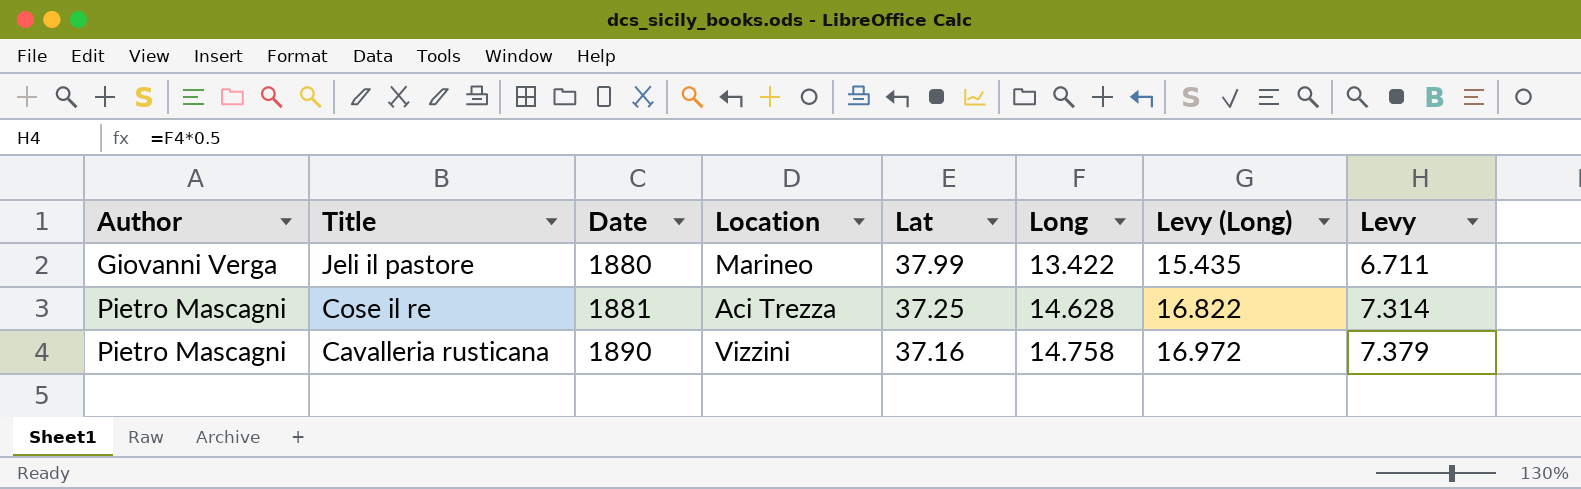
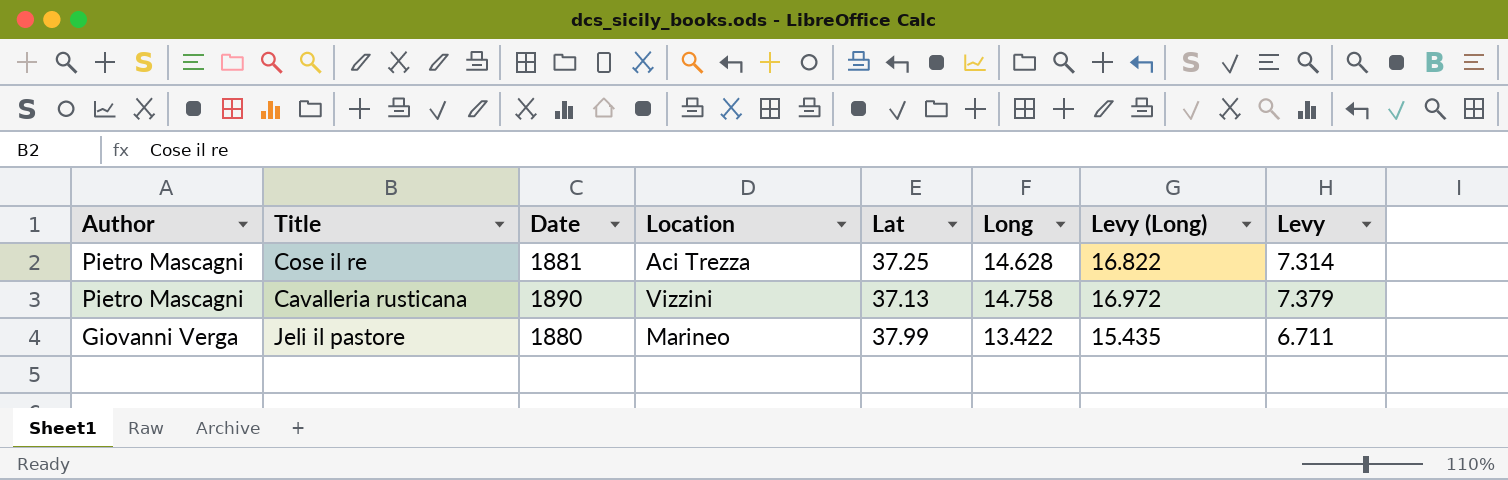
row order: Author ascending -> Author descending
Cavalleria rusticana | Lat: 37.16 -> 37.13

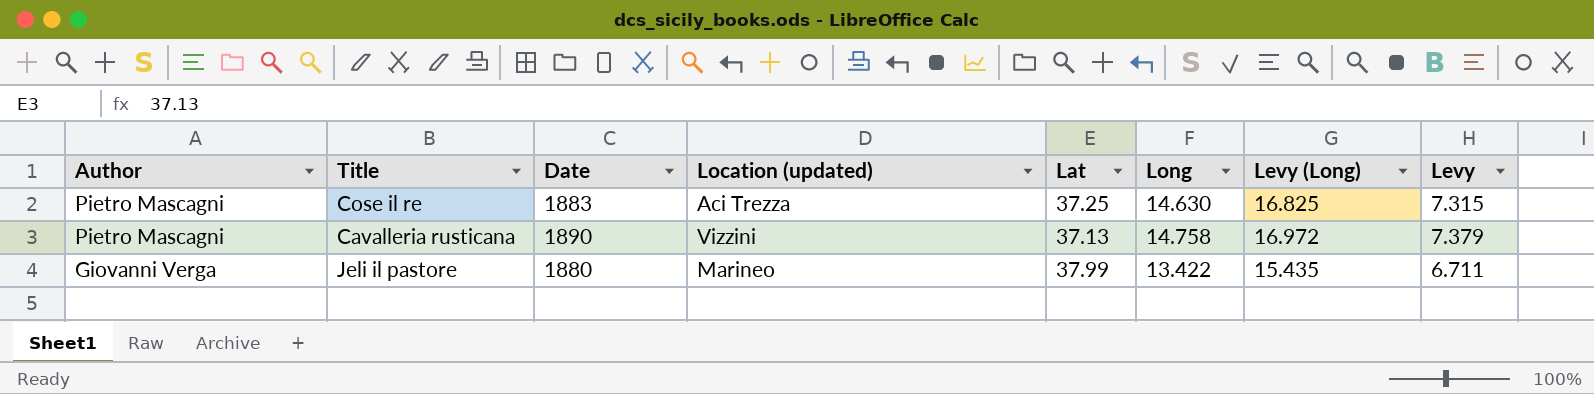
column name: Location -> Location (updated)
Cose il re | Date: 1881 -> 1883
Cose il re | Long: 14.628 -> 14.630
Cose il re | Levy (Long): 16.822 -> 16.825
Cose il re | Levy: 7.314 -> 7.315

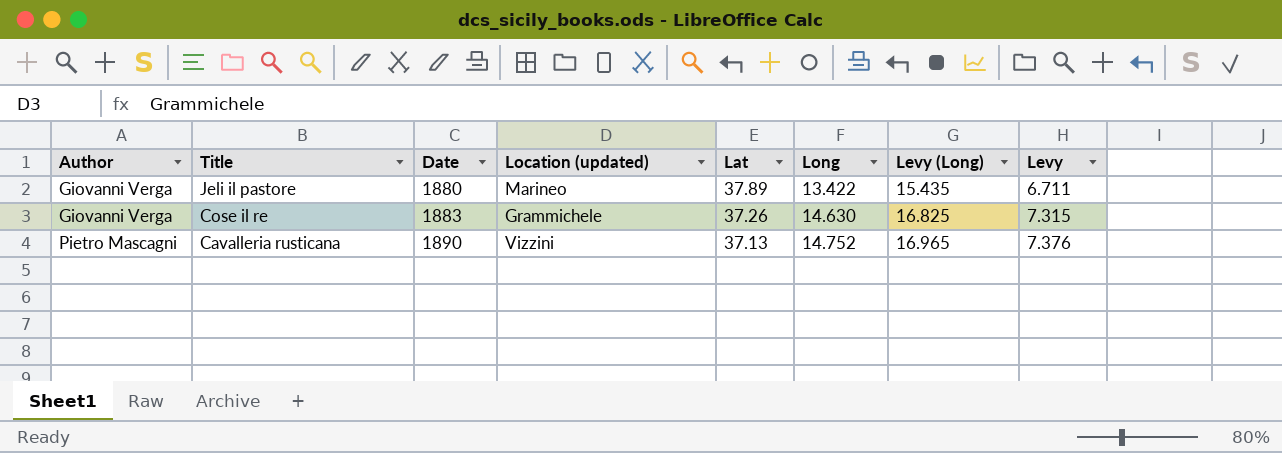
row order: Author descending -> Author ascending
Jeli il pastore | Lat: 37.99 -> 37.89
Cose il re | Author: Pietro Mascagni -> Giovanni Verga
Cose il re | Location (updated): Aci Trezza -> Grammichele
Cose il re | Lat: 37.25 -> 37.26
Cavalleria rusticana | Long: 14.758 -> 14.752
Cavalleria rusticana | Levy (Long): 16.972 -> 16.965
Cavalleria rusticana | Levy: 7.379 -> 7.376

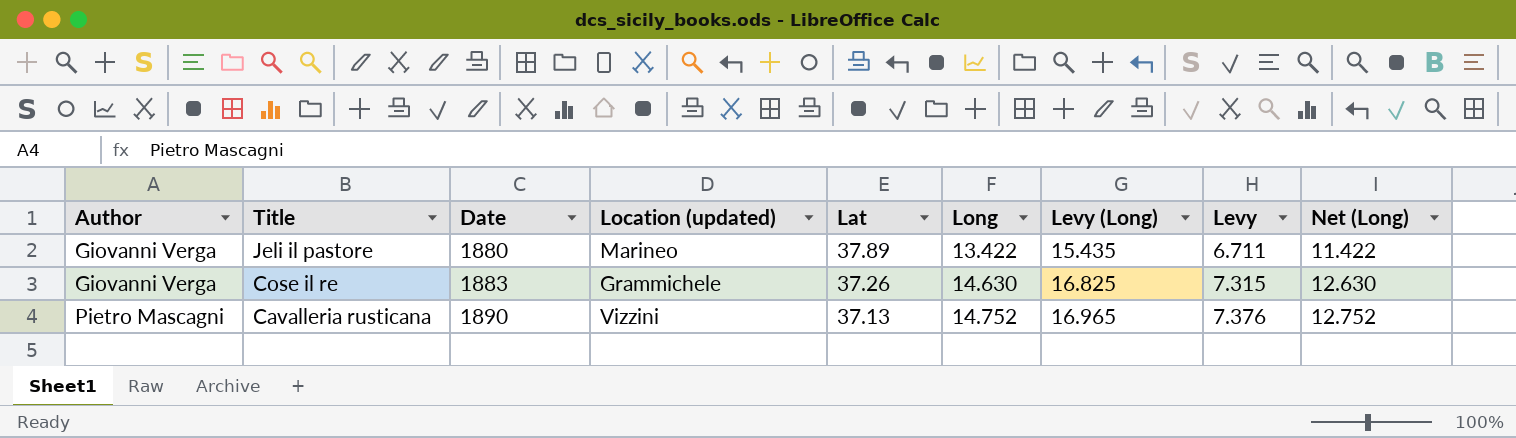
column Net (Long) | formula: none -> [Long] - 2

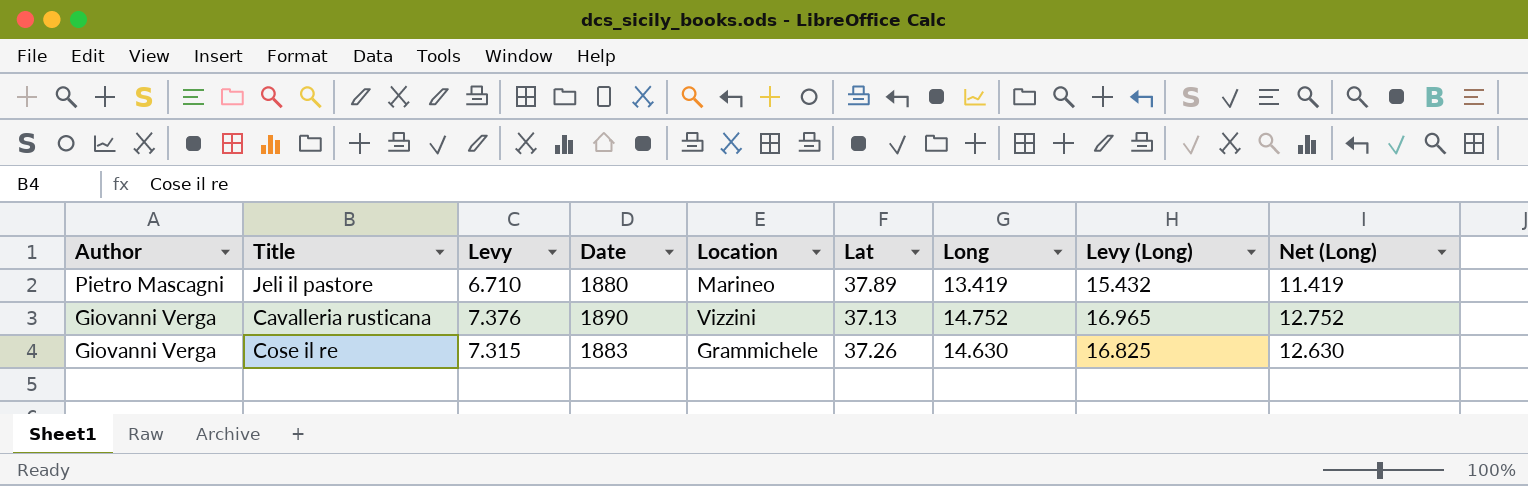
row order: Author ascending -> Author descending
column Levy | position: 8 -> 3
column name: Location (updated) -> Location
Jeli il pastore | Author: Giovanni Verga -> Pietro Mascagni
Jeli il pastore | Levy: 6.711 -> 6.710
Jeli il pastore | Long: 13.422 -> 13.419
Jeli il pastore | Levy (Long): 15.435 -> 15.432
Jeli il pastore | Net (Long): 11.422 -> 11.419
Cavalleria rusticana | Author: Pietro Mascagni -> Giovanni Verga

